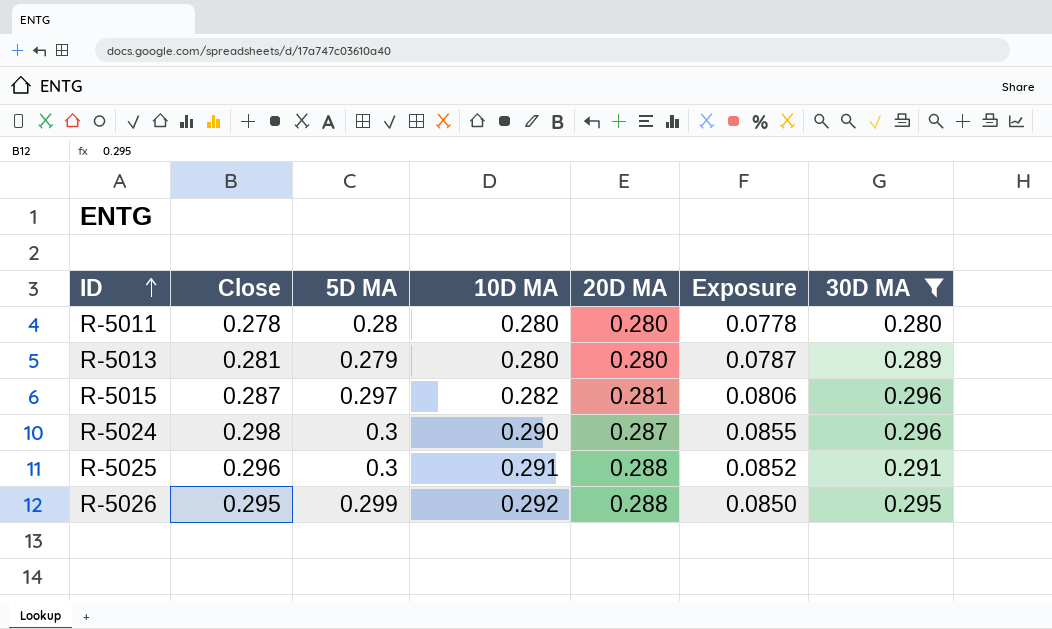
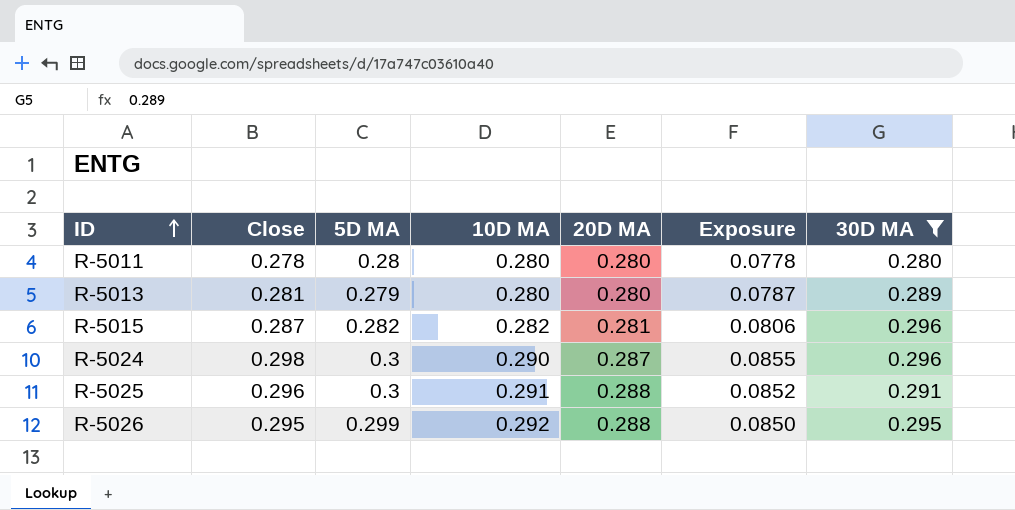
R-5015 | 5D MA: 0.297 -> 0.282

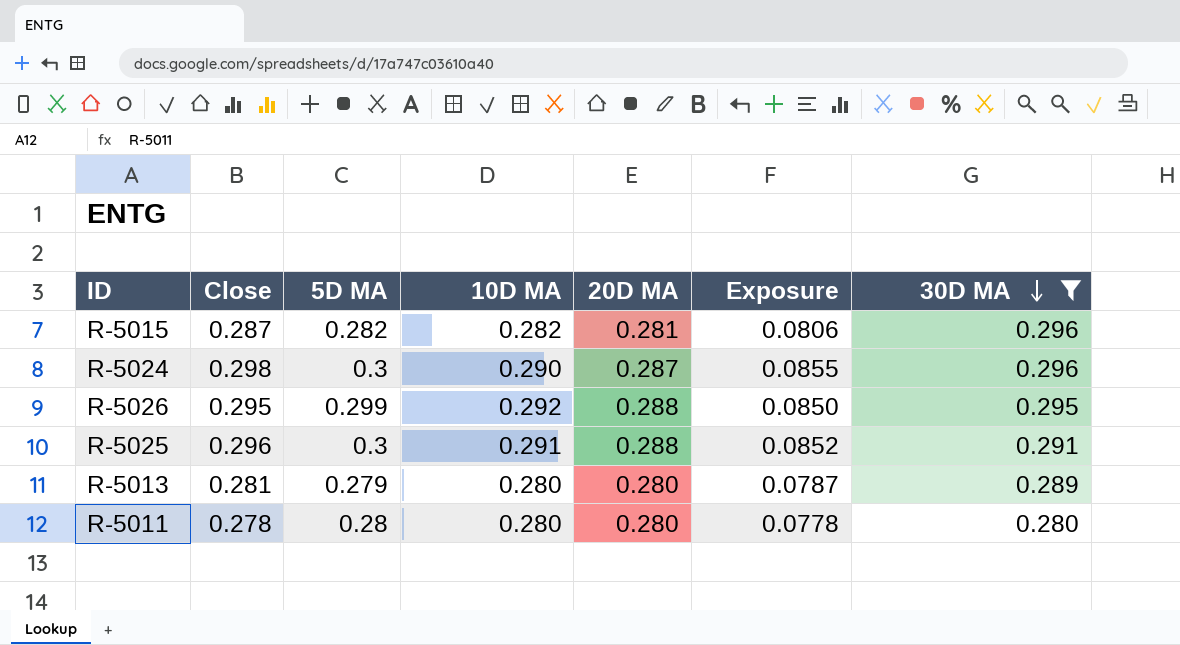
row order: ID ascending -> 30D MA descending

